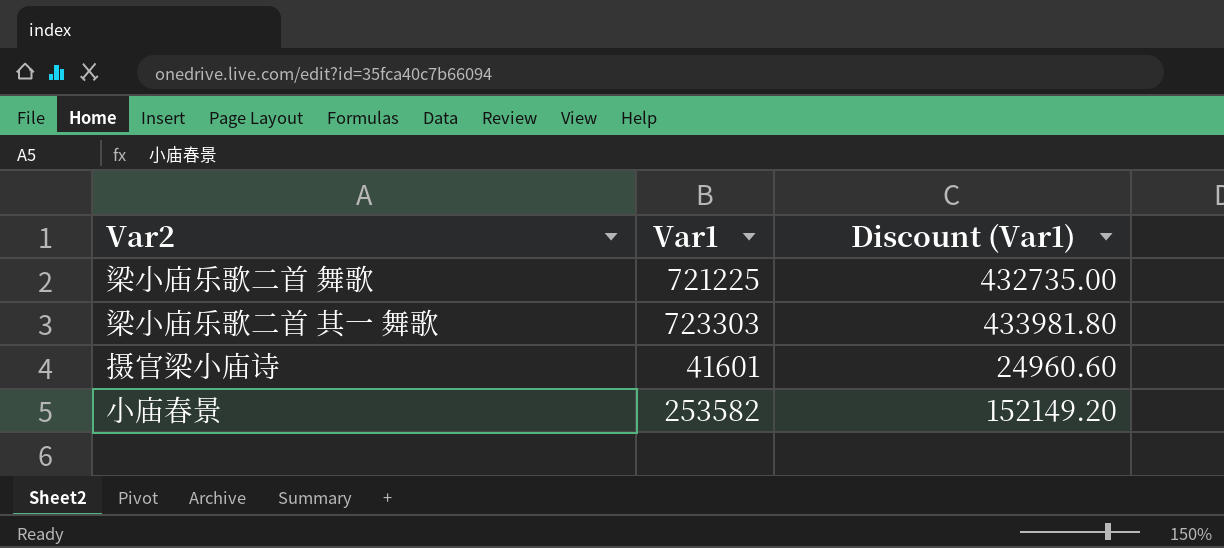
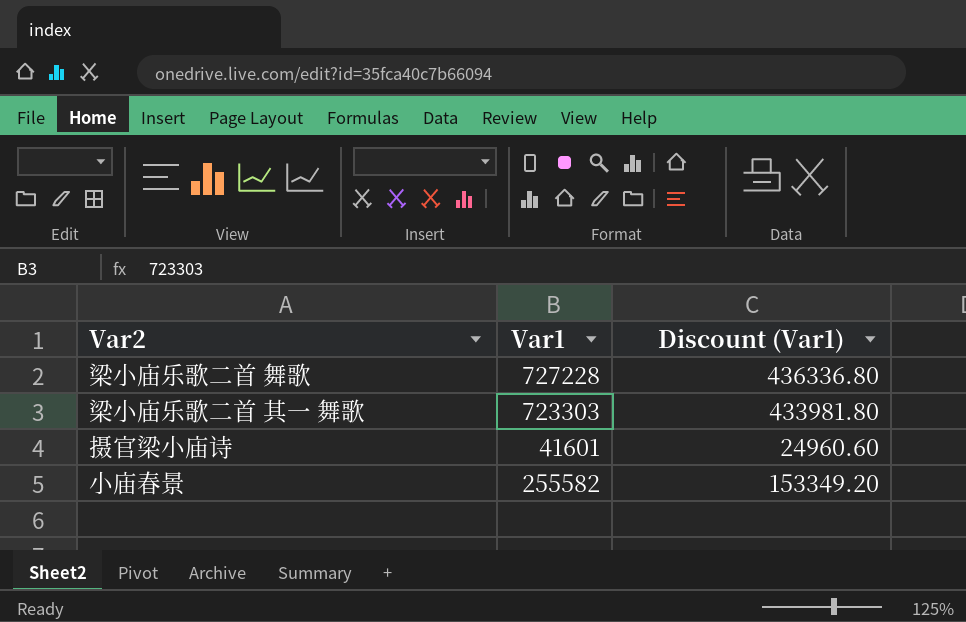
梁小庙乐歌二首 舞歌 | Var1: 721225 -> 727228
梁小庙乐歌二首 舞歌 | Discount (Var1): 432735.00 -> 436336.80
小庙春景 | Var1: 253582 -> 255582
小庙春景 | Discount (Var1): 152149.20 -> 153349.20

